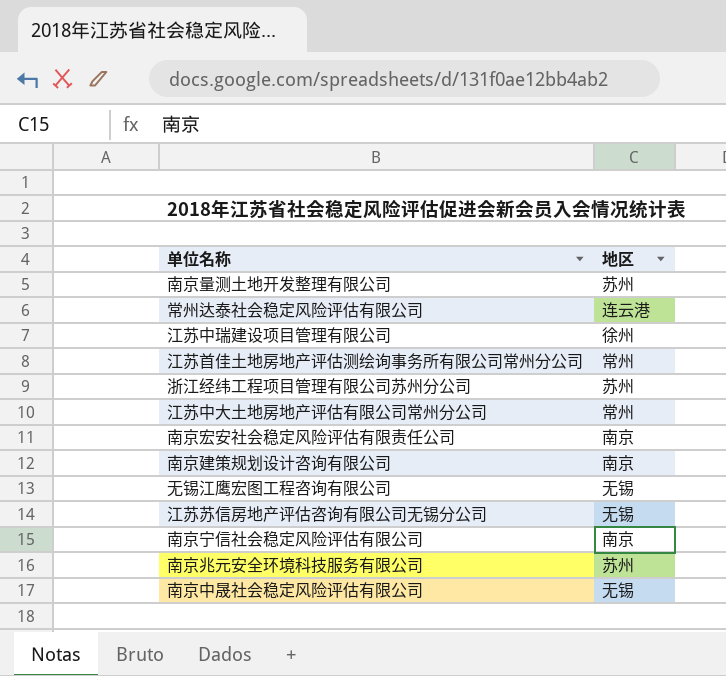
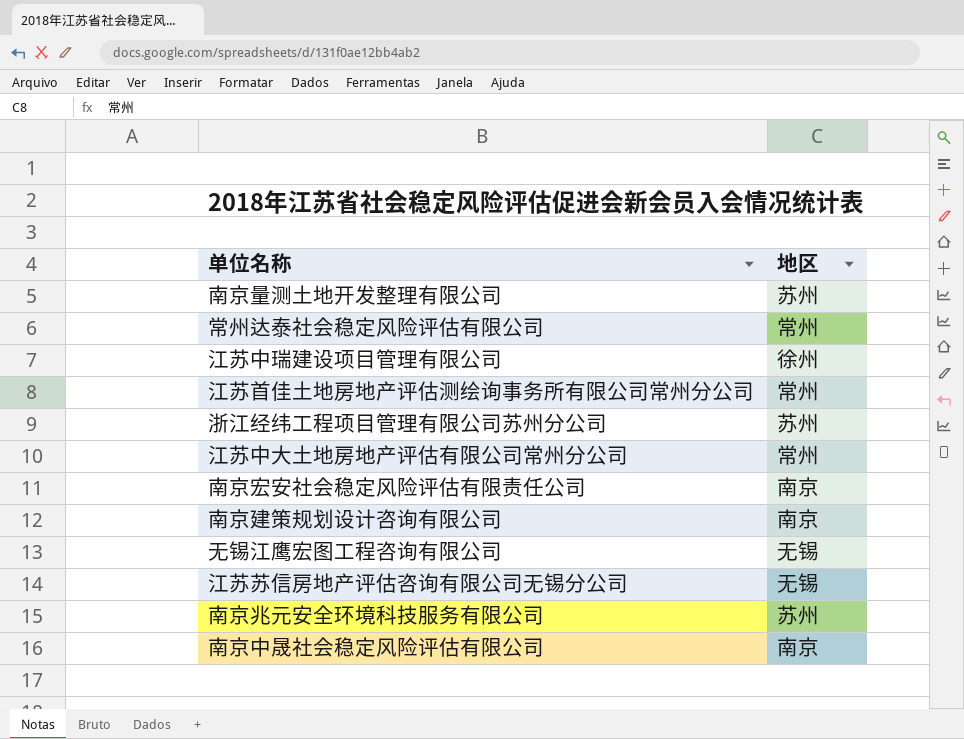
row 南京宁信社会稳定风险评估有限公司: 南京 -> none
常州达泰社会稳定风险评估有限公司 | 地区: 连云港 -> 常州
南京中晟社会稳定风险评估有限公司 | 地区: 无锡 -> 南京

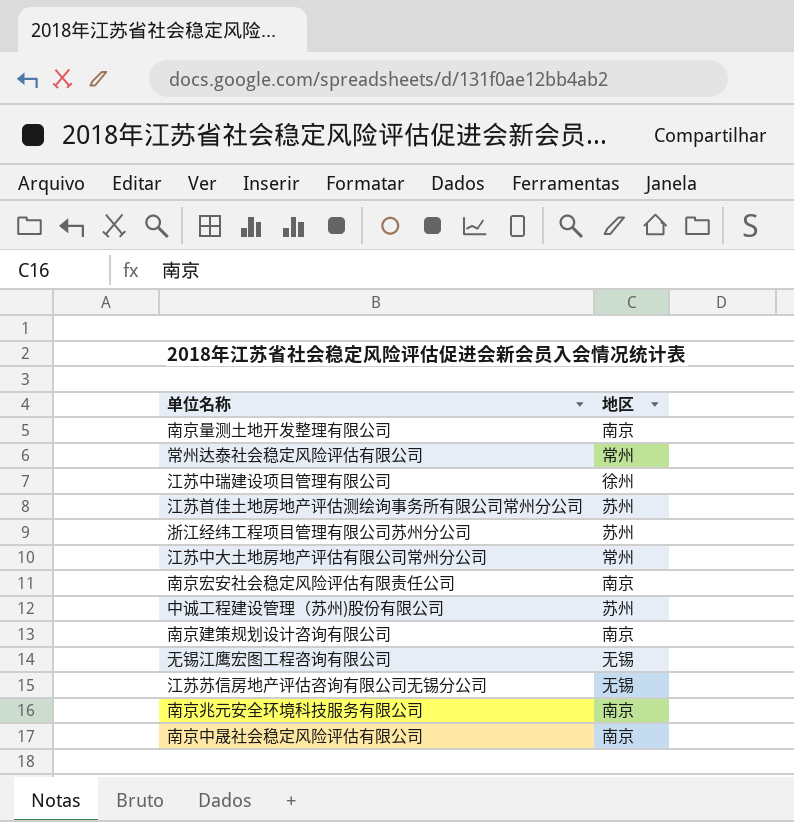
南京量测土地开发整理有限公司 | 地区: 苏州 -> 南京
江苏首佳土地房地产评估测绘询事务所有限公司常州分公司 | 地区: 常州 -> 苏州
row 中诚工程建设管理（苏州)股份有限公司: none -> 苏州
南京兆元安全环境科技服务有限公司 | 地区: 苏州 -> 南京

